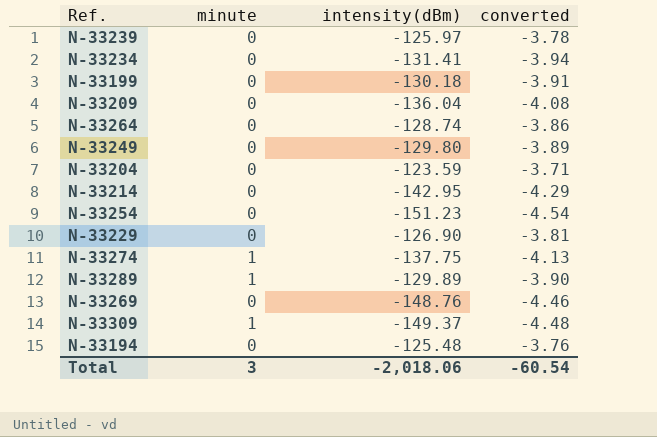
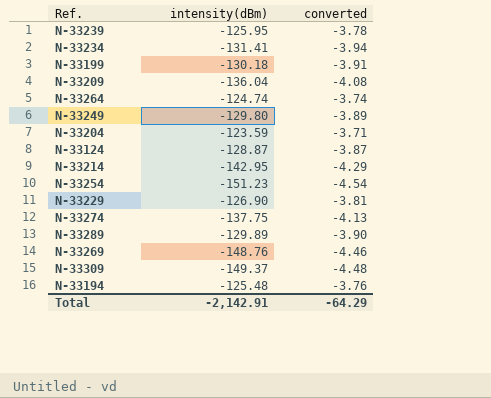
column minute | position: 2 -> none
N-33239 | intensity(dBm): -125.97 -> -125.95
N-33264 | intensity(dBm): -128.74 -> -124.74
N-33264 | converted: -3.86 -> -3.74
row N-33124: none -> -128.87 | -3.87
Total | intensity(dBm): -2,018.06 -> -2,142.91
Total | converted: -60.54 -> -64.29

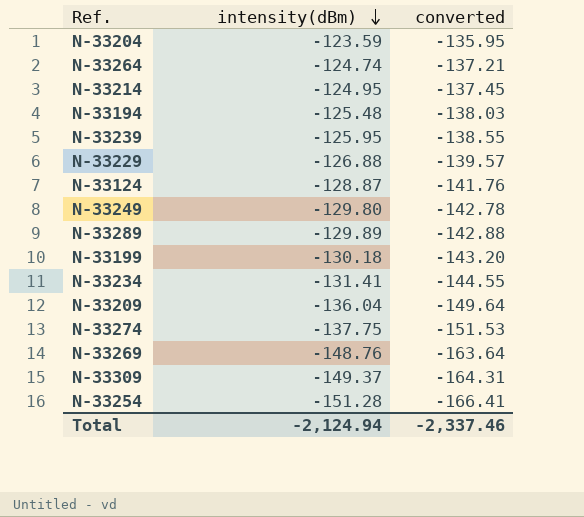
row order: none -> intensity(dBm) descending
column converted | formula: [intensity(dBm)] * 0.03 -> [intensity(dBm)] * 1.1
N-33214 | intensity(dBm): -142.95 -> -124.95
N-33229 | intensity(dBm): -126.90 -> -126.88
N-33254 | intensity(dBm): -151.23 -> -151.28
Total | intensity(dBm): -2,142.91 -> -2,124.94
Total | converted: -64.29 -> -2,337.46

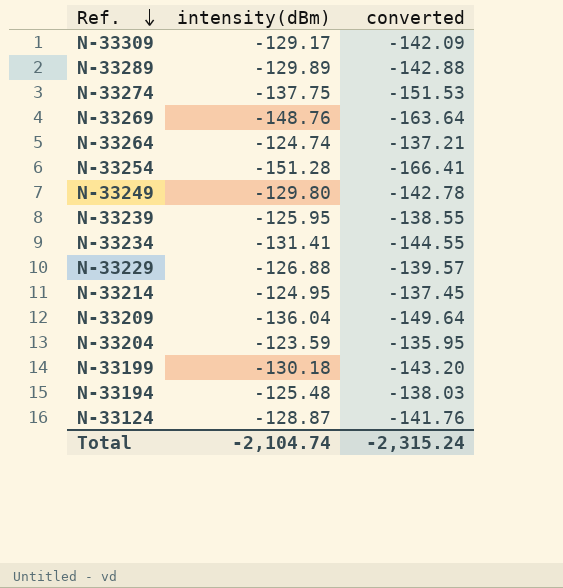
row order: intensity(dBm) descending -> Ref. descending
N-33309 | intensity(dBm): -149.37 -> -129.17
N-33309 | converted: -164.31 -> -142.09
Total | intensity(dBm): -2,124.94 -> -2,104.74
Total | converted: -2,337.46 -> -2,315.24

